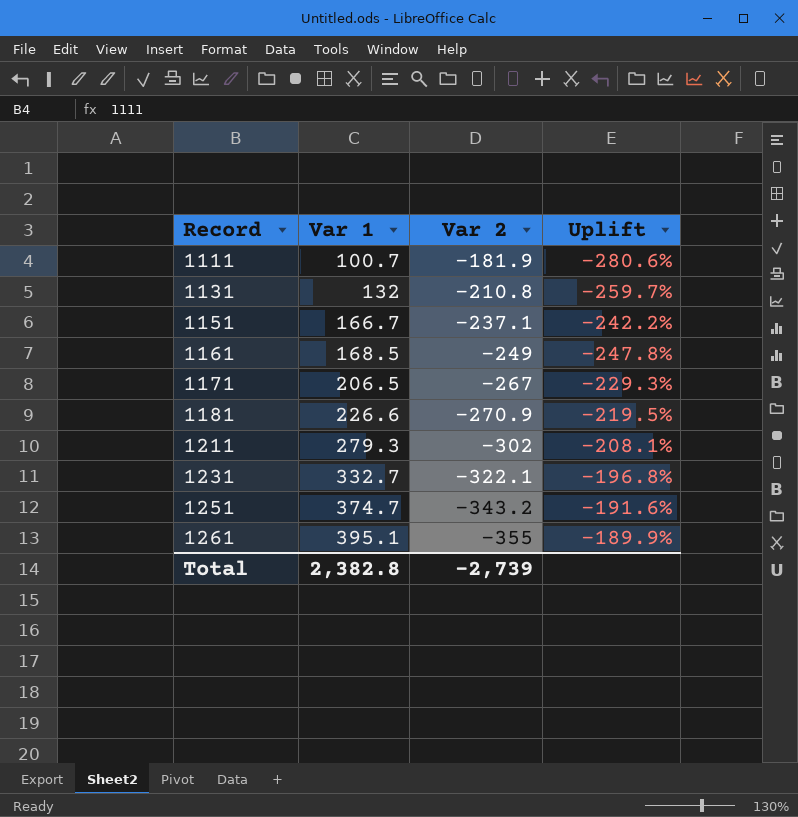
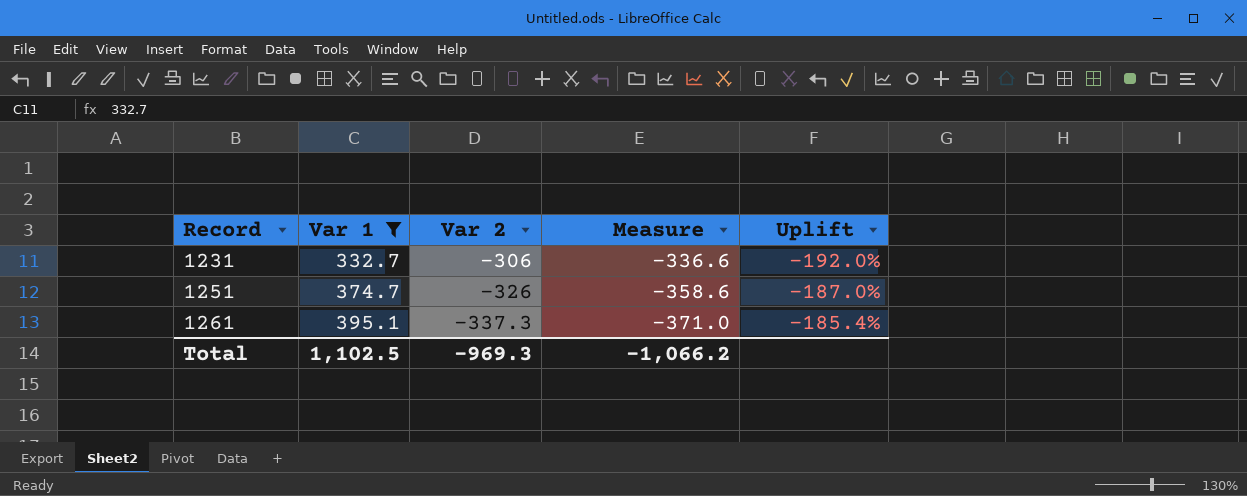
filter: none -> Var 1 >= 332.7
column Measure | formula: none -> [Var 2] * 1.1
1231 | Var 2: -322.1 -> -306
1231 | Uplift: -196.8% -> -192.0%
1251 | Var 2: -343.2 -> -326
1251 | Uplift: -191.6% -> -187.0%
1261 | Var 2: -355 -> -337.3
1261 | Uplift: -189.9% -> -185.4%
Total | Var 1: 2,382.8 -> 1,102.5
Total | Var 2: -2,739 -> -969.3

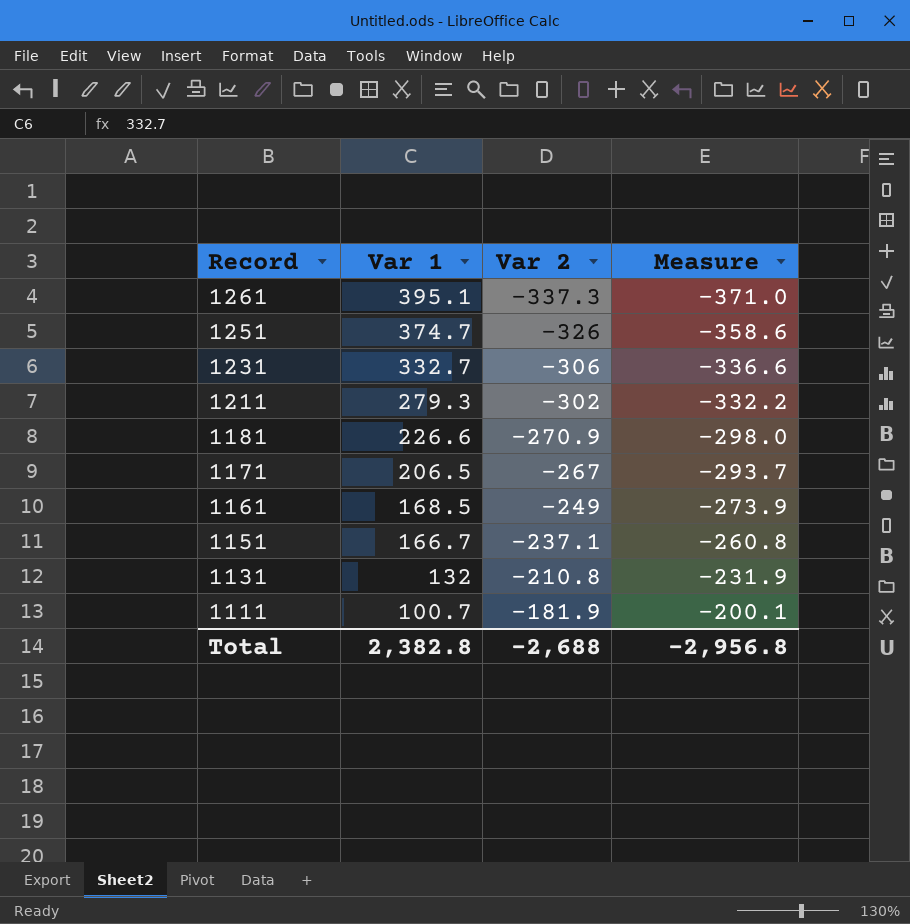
filter: Var 1 >= 332.7 -> none
row order: Record ascending -> Record descending
column Uplift | formula: ([Var 2] - [Var 1]) / [Var 1] -> none
Total | Var 1: 1,102.5 -> 2,382.8
Total | Var 2: -969.3 -> -2,688
Total | Measure: -1,066.2 -> -2,956.8

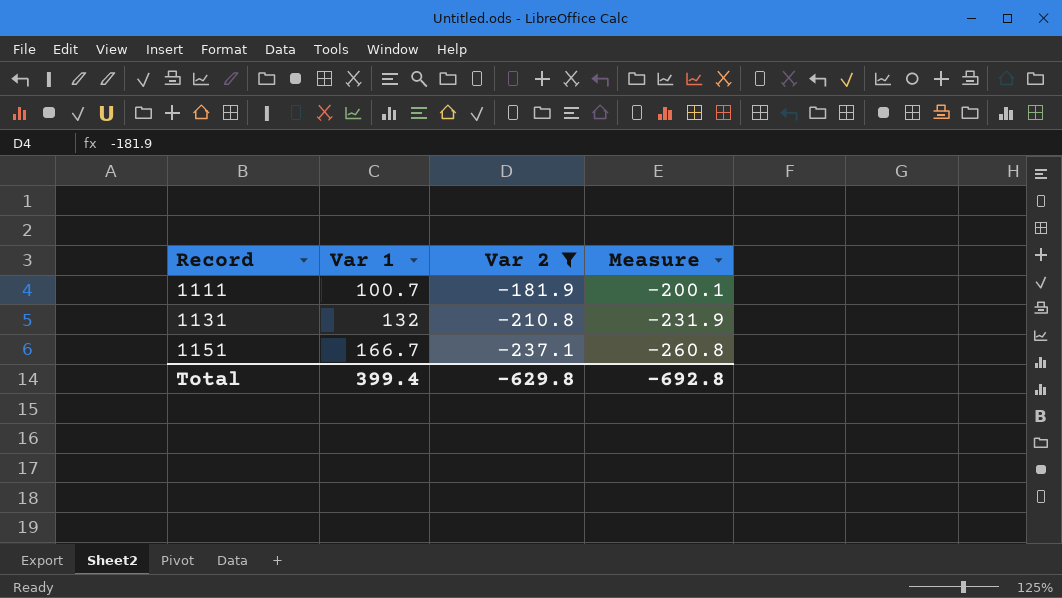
filter: none -> Var 2 >= -237.1
row order: Record descending -> Record ascending
Total | Var 1: 2,382.8 -> 399.4
Total | Var 2: -2,688 -> -629.8
Total | Measure: -2,956.8 -> -692.8

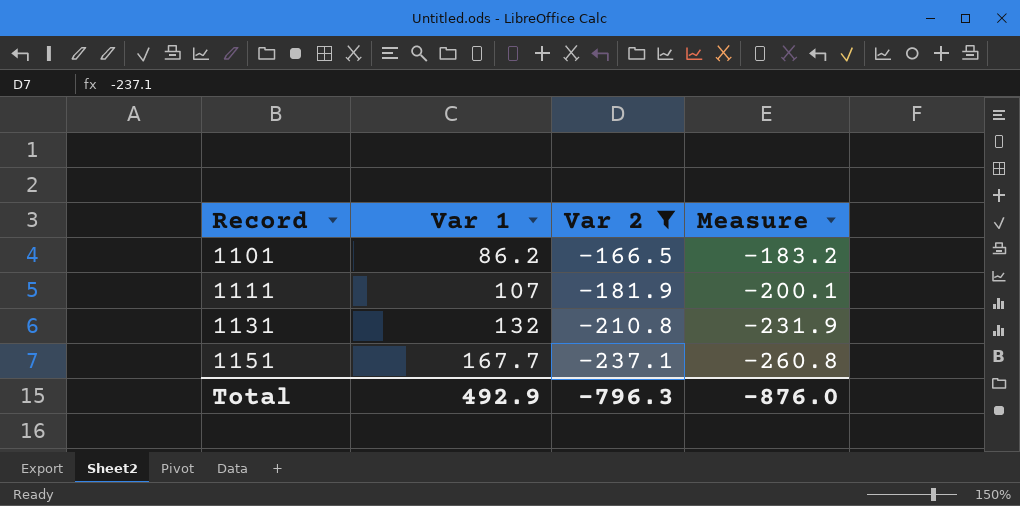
row 1101: none -> 86.2 | -166.5 | -183.2
1111 | Var 1: 100.7 -> 107
1151 | Var 1: 166.7 -> 167.7
Total | Var 1: 399.4 -> 492.9
Total | Var 2: -629.8 -> -796.3
Total | Measure: -692.8 -> -876.0

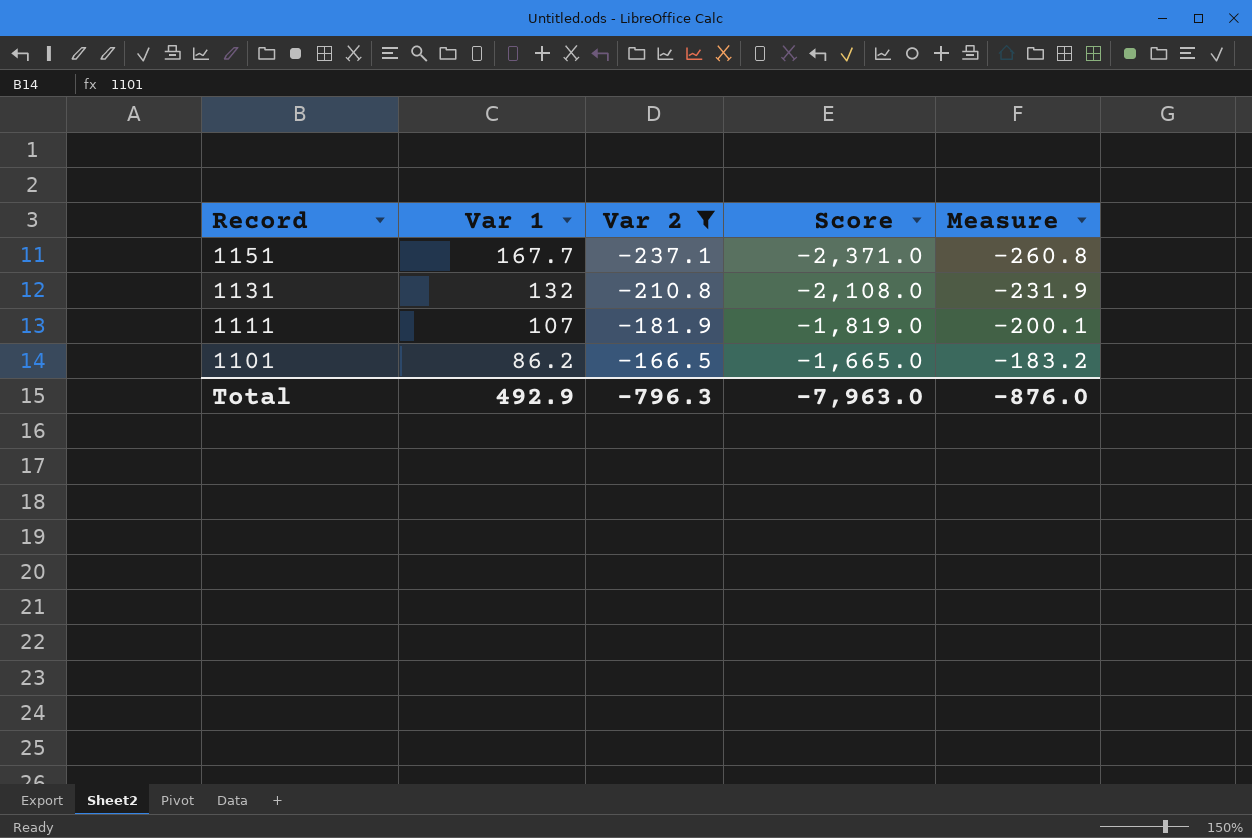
row order: Record ascending -> Record descending
column Score | formula: none -> [Var 2] * 10

